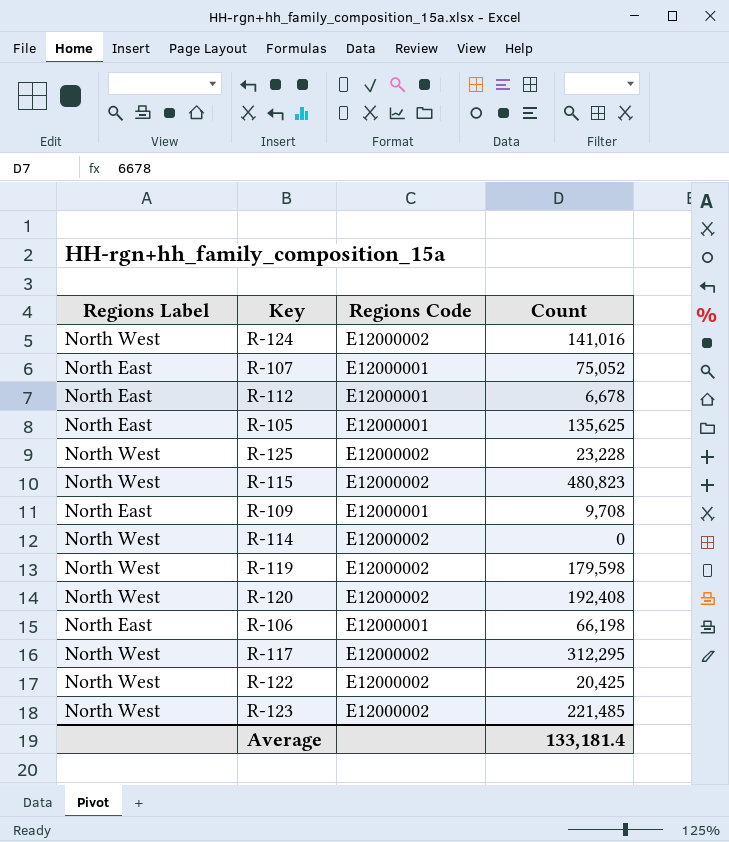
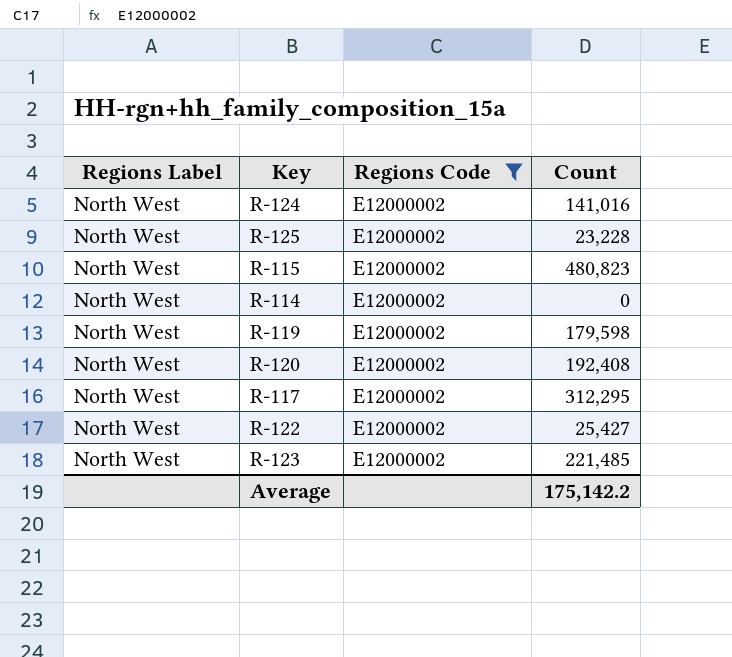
filter: none -> Regions Code = E12000002
R-122 | Count: 20,425 -> 25,427
Average | Count: 133,181.4 -> 175,142.2

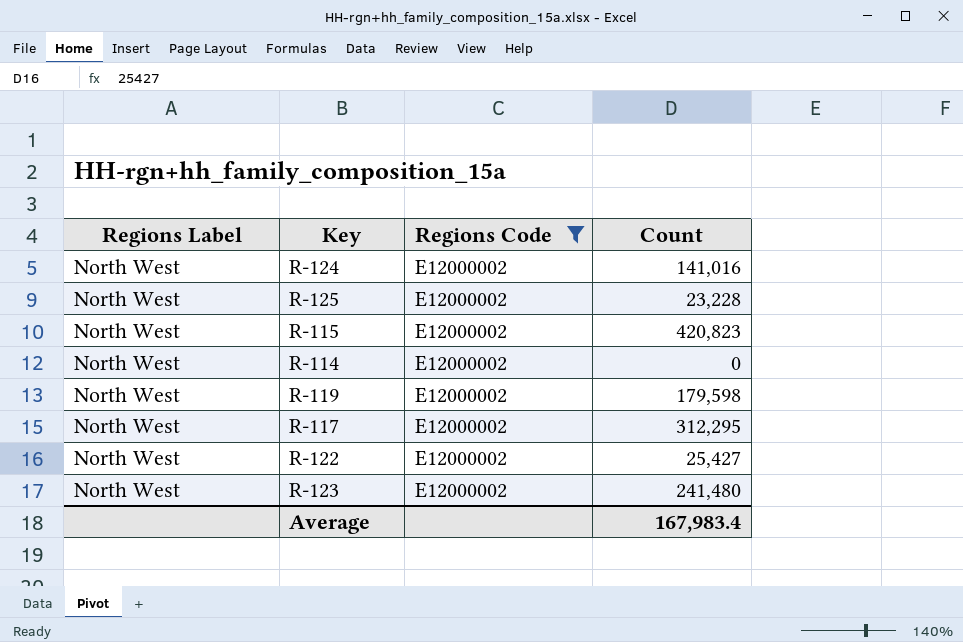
row R-120: North West | E12000002 | 192,408 -> none
R-115 | Count: 480,823 -> 420,823
R-123 | Count: 221,485 -> 241,480
Average | Count: 175,142.2 -> 167,983.4

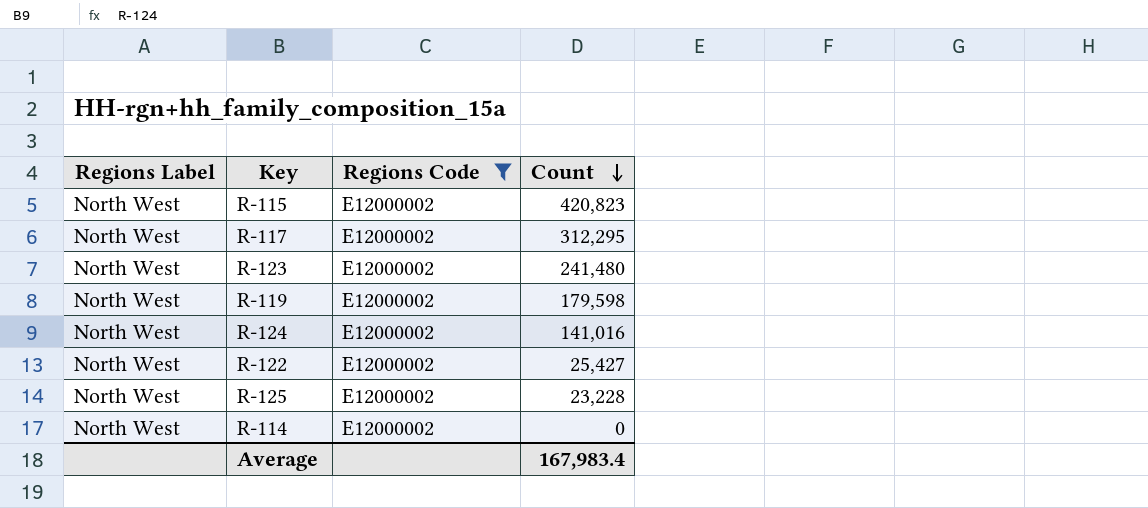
row order: none -> Count descending

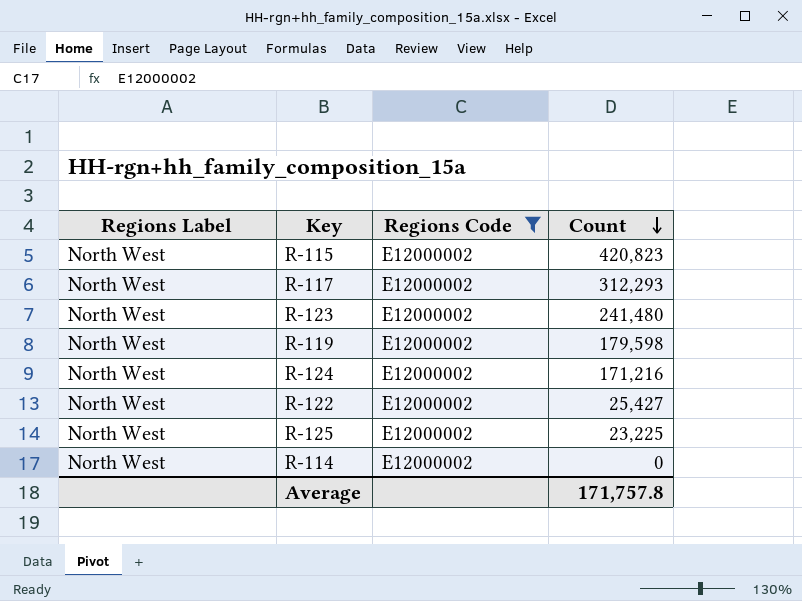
R-117 | Count: 312,295 -> 312,293
R-124 | Count: 141,016 -> 171,216
R-125 | Count: 23,228 -> 23,225
Average | Count: 167,983.4 -> 171,757.8

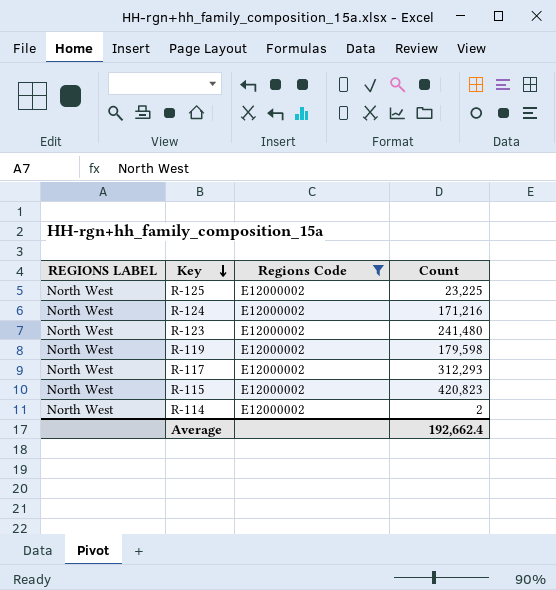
row order: Count descending -> Key descending
column name: Regions Label -> REGIONS LABEL
row R-122: North West | E12000002 | 25,427 -> none
R-114 | Count: 0 -> 2
Average | Count: 171,757.8 -> 192,662.4

